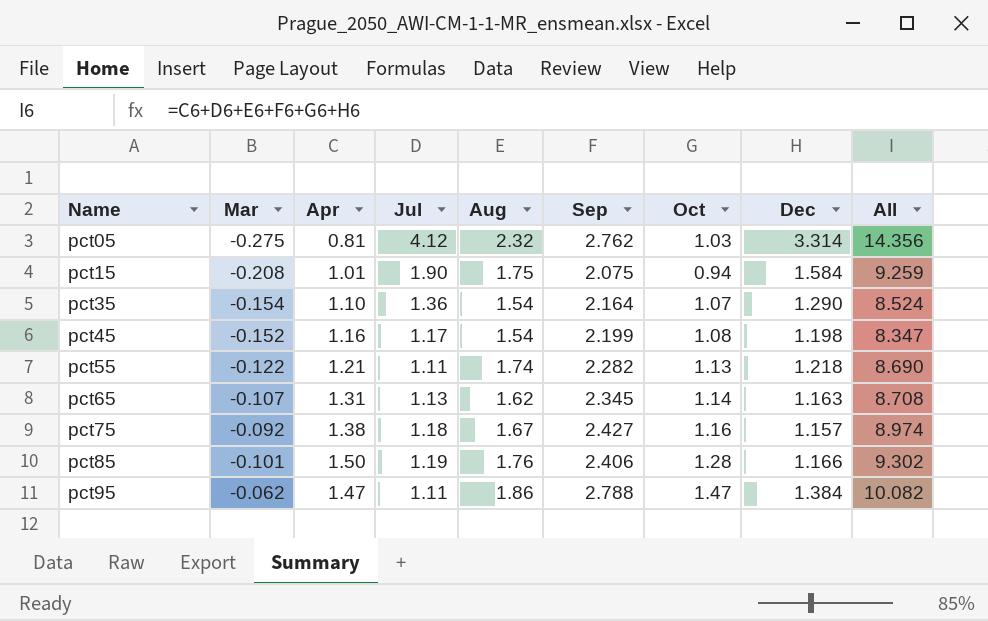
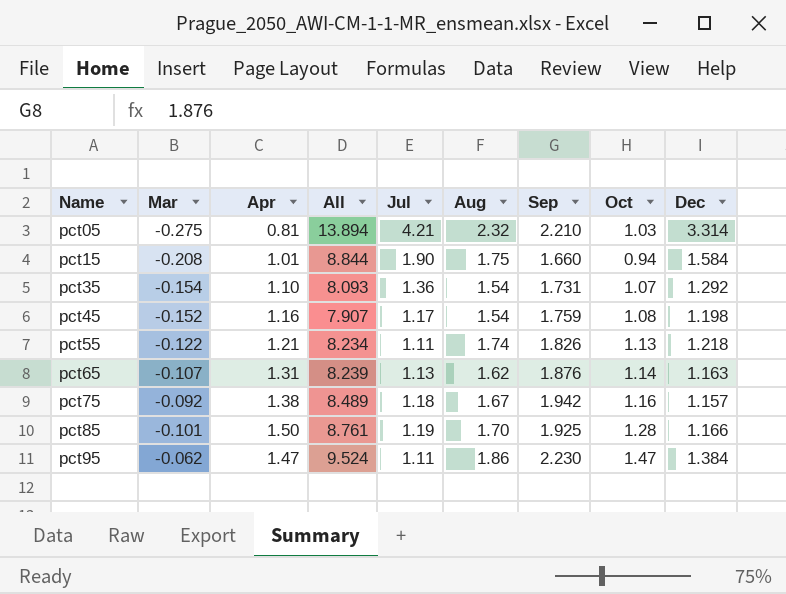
column All | position: 9 -> 4
pct05 | All: 14.356 -> 13.894
pct05 | Jul: 4.12 -> 4.21
pct05 | Sep: 2.762 -> 2.210
pct15 | All: 9.259 -> 8.844
pct15 | Sep: 2.075 -> 1.660
pct35 | All: 8.524 -> 8.093
pct35 | Sep: 2.164 -> 1.731
pct35 | Dec: 1.290 -> 1.292
pct45 | All: 8.347 -> 7.907
pct45 | Sep: 2.199 -> 1.759
pct55 | All: 8.690 -> 8.234
pct55 | Sep: 2.282 -> 1.826
pct65 | All: 8.708 -> 8.239
pct65 | Sep: 2.345 -> 1.876
pct75 | All: 8.974 -> 8.489
pct75 | Sep: 2.427 -> 1.942
pct85 | All: 9.302 -> 8.761
pct85 | Aug: 1.76 -> 1.70
pct85 | Sep: 2.406 -> 1.925
pct95 | All: 10.082 -> 9.524
pct95 | Sep: 2.788 -> 2.230

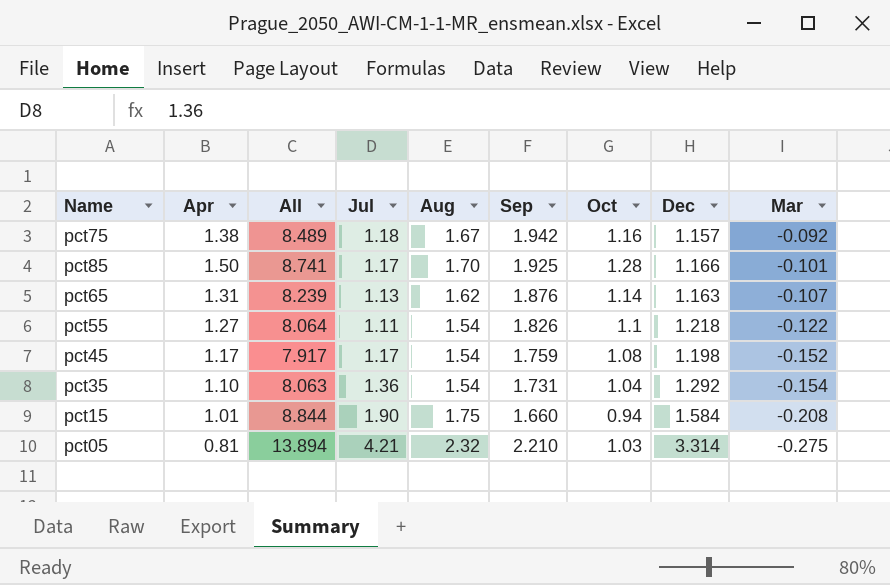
row order: Name ascending -> Mar descending
column Mar | position: 2 -> 9
row pct95: -0.062 | 1.47 | 9.524 | 1.11 | 1.86 | 2.230 | 1.47 | 1.384 -> none
pct85 | All: 8.761 -> 8.741
pct85 | Jul: 1.19 -> 1.17
pct55 | Apr: 1.21 -> 1.27
pct55 | All: 8.234 -> 8.064
pct55 | Aug: 1.74 -> 1.54
pct55 | Oct: 1.13 -> 1.1
pct45 | Apr: 1.16 -> 1.17
pct45 | All: 7.907 -> 7.917
pct35 | All: 8.093 -> 8.063
pct35 | Oct: 1.07 -> 1.04

